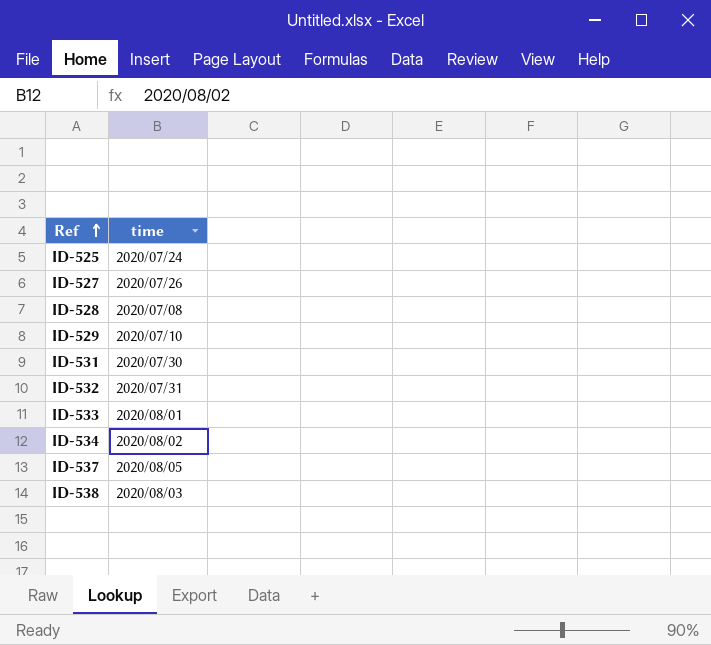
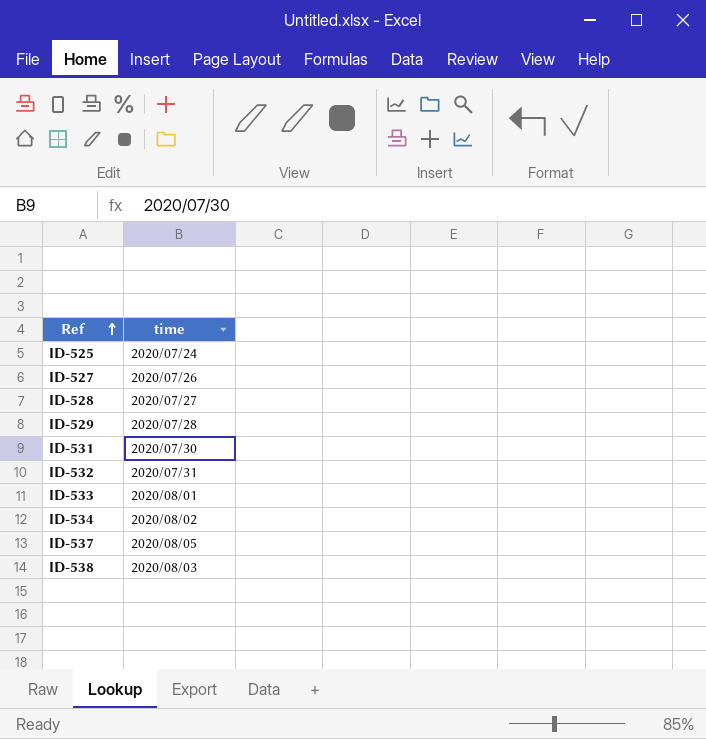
ID-528 | time: 2020/07/08 -> 2020/07/27
ID-529 | time: 2020/07/10 -> 2020/07/28

